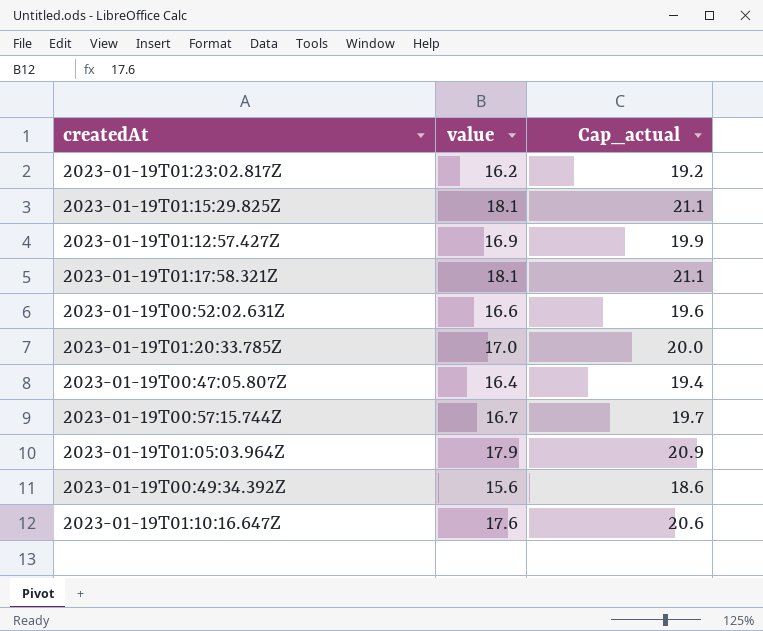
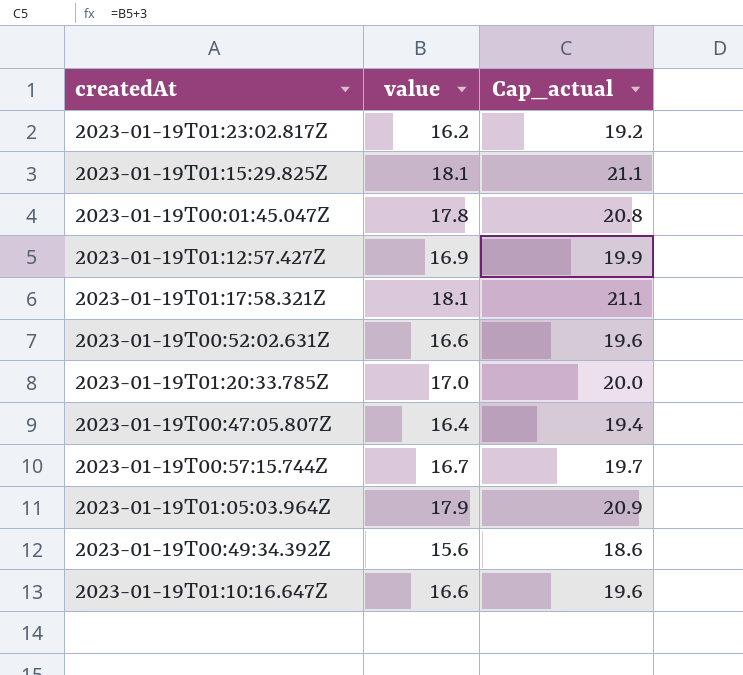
row 2023-01-19T00:01:45.047Z: none -> 17.8 | 20.8
2023-01-19T01:10:16.647Z | value: 17.6 -> 16.6
2023-01-19T01:10:16.647Z | Cap_actual: 20.6 -> 19.6

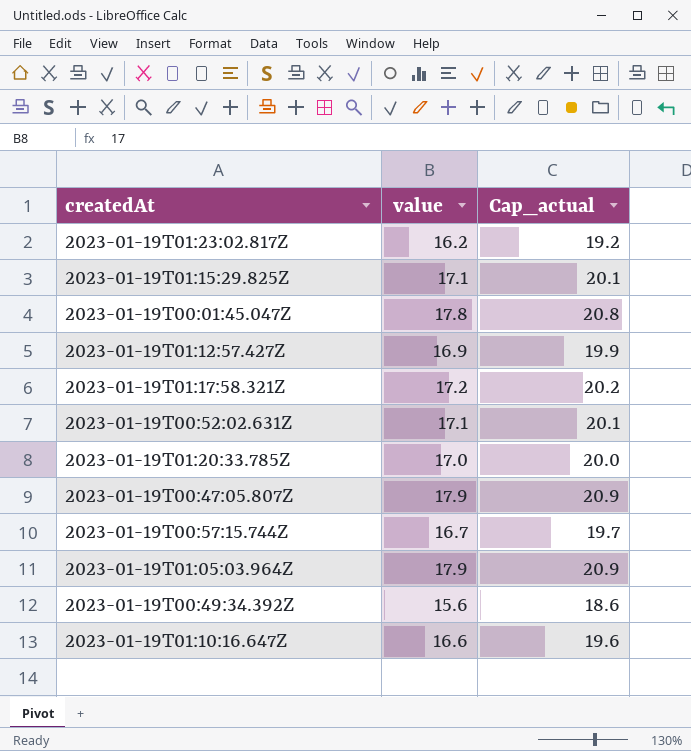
2023-01-19T01:15:29.825Z | value: 18.1 -> 17.1
2023-01-19T01:15:29.825Z | Cap_actual: 21.1 -> 20.1
2023-01-19T01:17:58.321Z | value: 18.1 -> 17.2
2023-01-19T01:17:58.321Z | Cap_actual: 21.1 -> 20.2
2023-01-19T00:52:02.631Z | value: 16.6 -> 17.1
2023-01-19T00:52:02.631Z | Cap_actual: 19.6 -> 20.1
2023-01-19T00:47:05.807Z | value: 16.4 -> 17.9
2023-01-19T00:47:05.807Z | Cap_actual: 19.4 -> 20.9

